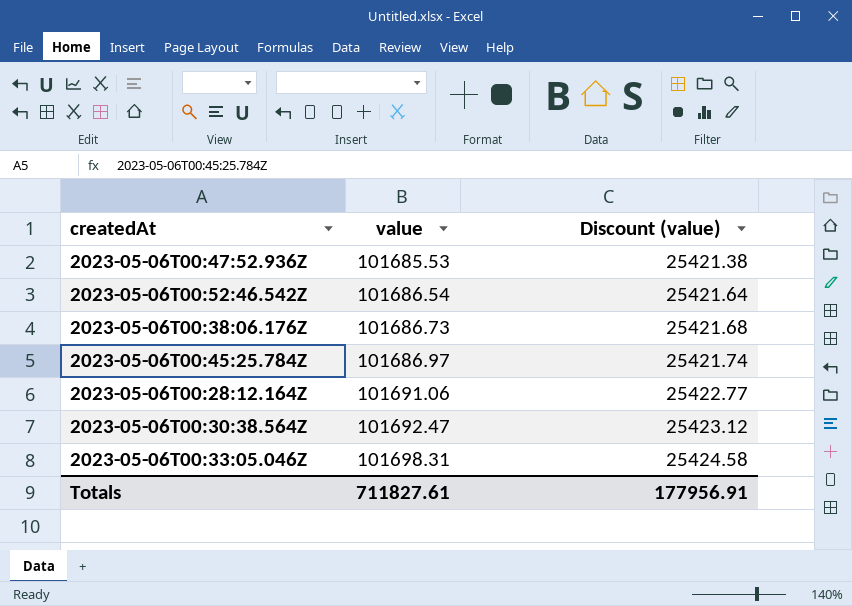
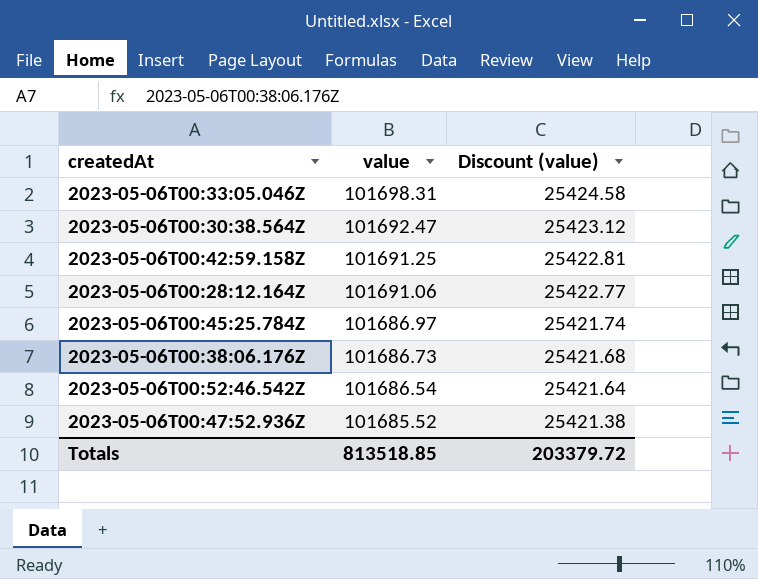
row order: value ascending -> value descending
row 2023-05-06T00:42:59.158Z: none -> 101691.25 | 25422.81
2023-05-06T00:47:52.936Z | value: 101685.53 -> 101685.52
Totals | value: 711827.61 -> 813518.85
Totals | Discount (value): 177956.91 -> 203379.72

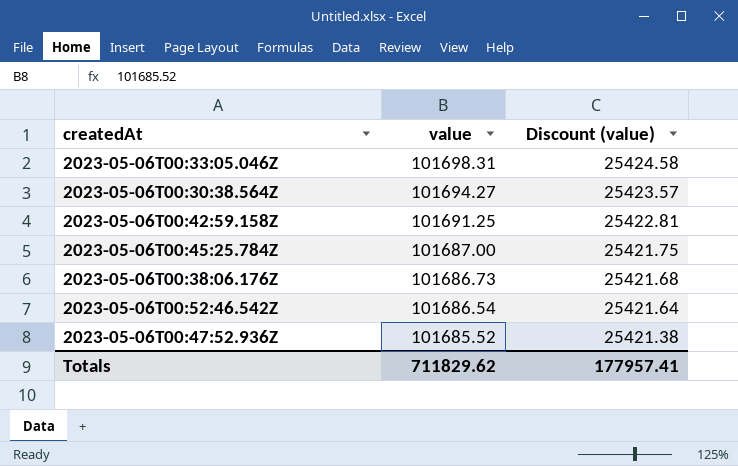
row 2023-05-06T00:28:12.164Z: 101691.06 | 25422.77 -> none
2023-05-06T00:30:38.564Z | value: 101692.47 -> 101694.27
2023-05-06T00:30:38.564Z | Discount (value): 25423.12 -> 25423.57
2023-05-06T00:45:25.784Z | value: 101686.97 -> 101687.00
2023-05-06T00:45:25.784Z | Discount (value): 25421.74 -> 25421.75
Totals | value: 813518.85 -> 711829.62
Totals | Discount (value): 203379.72 -> 177957.41

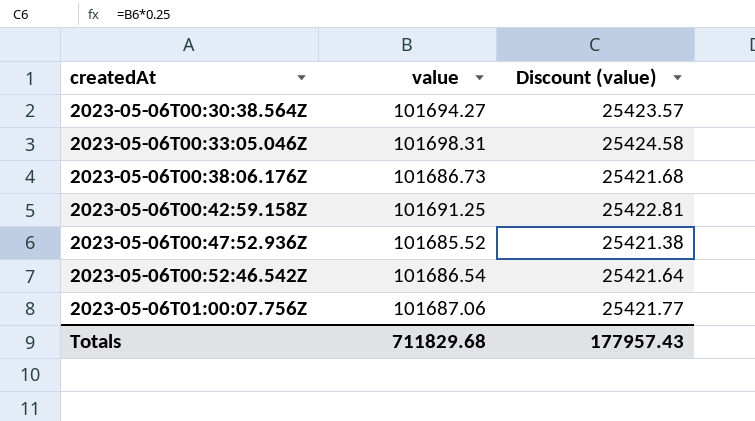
row order: value descending -> createdAt ascending
row 2023-05-06T00:45:25.784Z: 101687.00 | 25421.75 -> none
row 2023-05-06T01:00:07.756Z: none -> 101687.06 | 25421.77
Totals | value: 711829.62 -> 711829.68
Totals | Discount (value): 177957.41 -> 177957.43

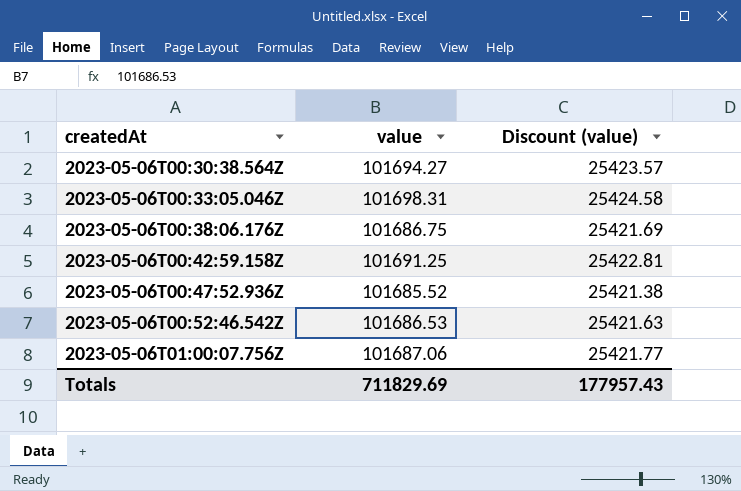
2023-05-06T00:38:06.176Z | value: 101686.73 -> 101686.75
2023-05-06T00:38:06.176Z | Discount (value): 25421.68 -> 25421.69
2023-05-06T00:52:46.542Z | value: 101686.54 -> 101686.53
2023-05-06T00:52:46.542Z | Discount (value): 25421.64 -> 25421.63
Totals | value: 711829.68 -> 711829.69

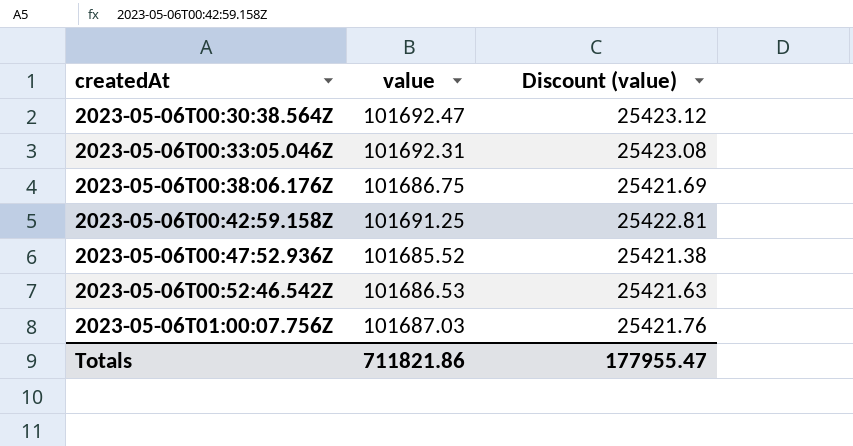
2023-05-06T00:30:38.564Z | value: 101694.27 -> 101692.47
2023-05-06T00:30:38.564Z | Discount (value): 25423.57 -> 25423.12
2023-05-06T00:33:05.046Z | value: 101698.31 -> 101692.31
2023-05-06T00:33:05.046Z | Discount (value): 25424.58 -> 25423.08
2023-05-06T01:00:07.756Z | value: 101687.06 -> 101687.03
2023-05-06T01:00:07.756Z | Discount (value): 25421.77 -> 25421.76
Totals | value: 711829.69 -> 711821.86
Totals | Discount (value): 177957.43 -> 177955.47

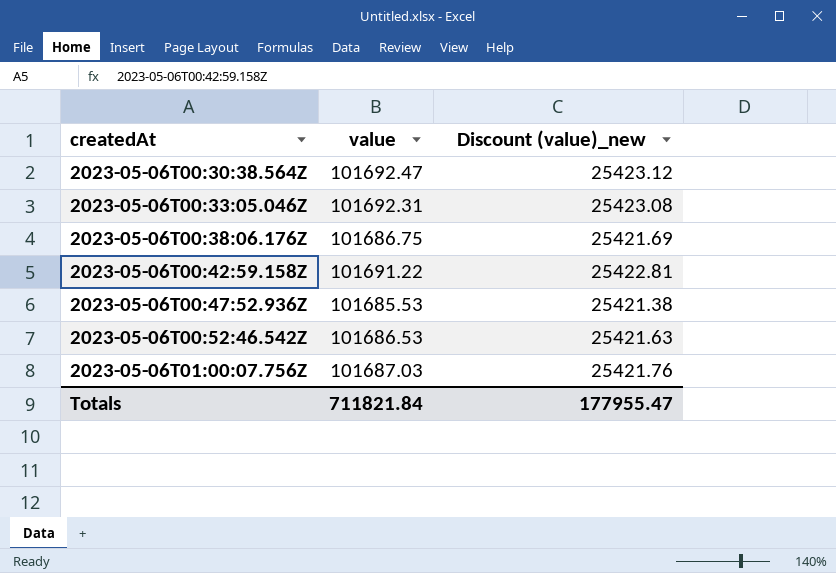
column name: Discount (value) -> Discount (value)_new
2023-05-06T00:42:59.158Z | value: 101691.25 -> 101691.22
2023-05-06T00:47:52.936Z | value: 101685.52 -> 101685.53
Totals | value: 711821.86 -> 711821.84

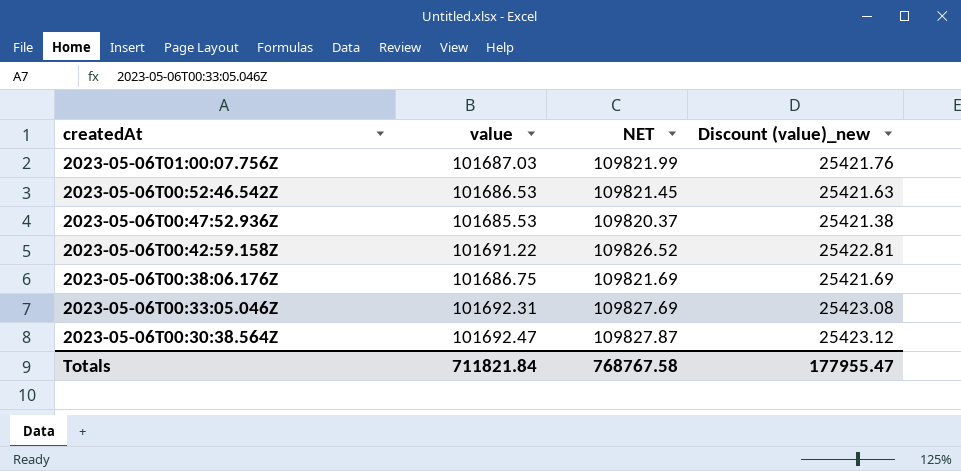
row order: createdAt ascending -> createdAt descending
column NET | formula: none -> [value] * 1.08

